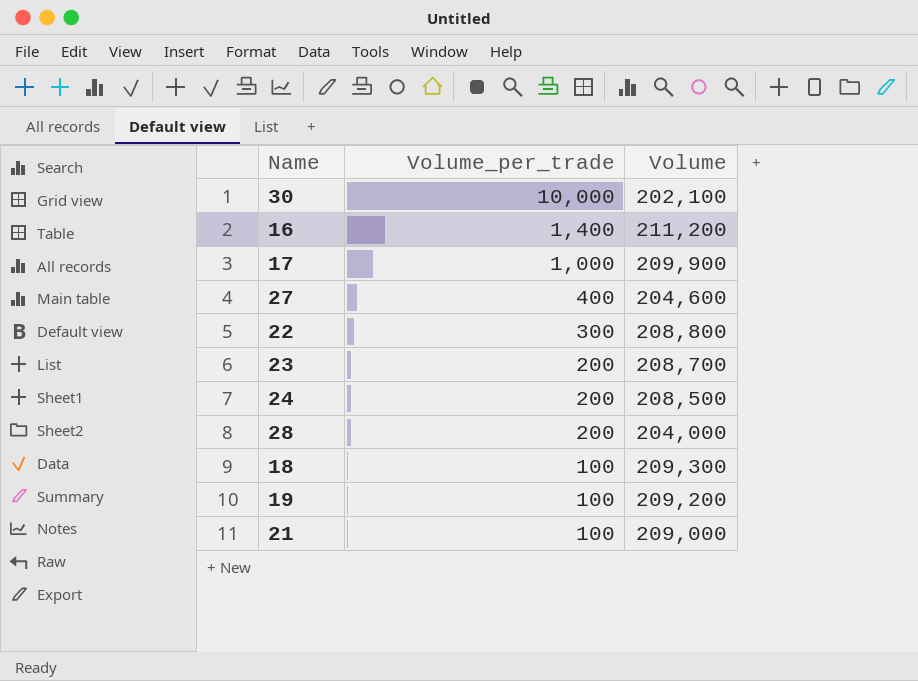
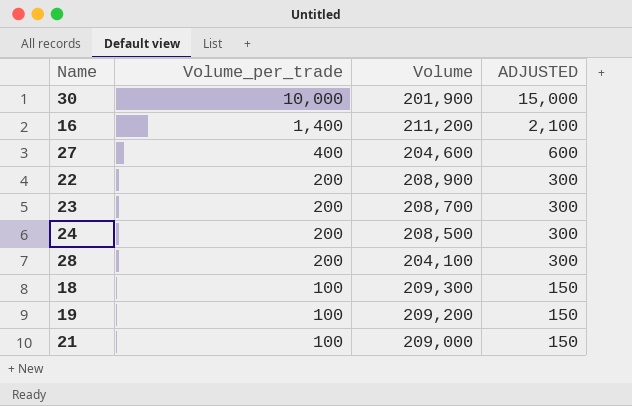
column ADJUSTED | formula: none -> [Volume_per_trade] * 1.5
row 17: 1,000 | 209,900 -> none
30 | Volume: 202,100 -> 201,900
22 | Volume_per_trade: 300 -> 200
22 | Volume: 208,800 -> 208,900
28 | Volume: 204,000 -> 204,100

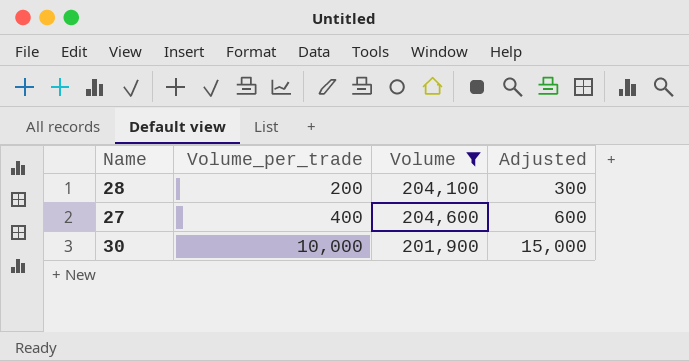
filter: none -> Volume <= 204,600
row order: Volume_per_trade descending -> Volume_per_trade ascending
column name: ADJUSTED -> Adjusted

